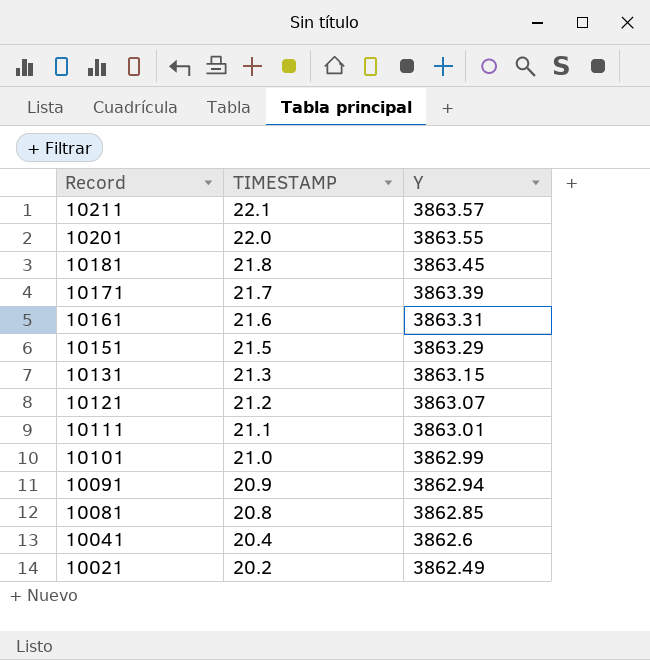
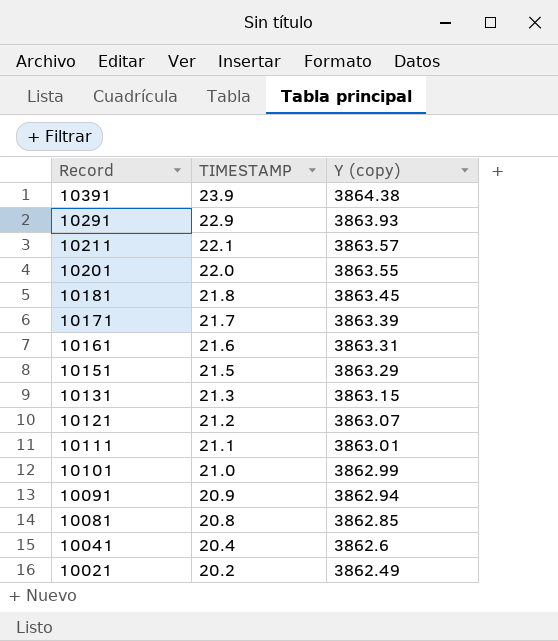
column name: Y -> Y (copy)
row 10391: none -> 23.9 | 3864.38
row 10291: none -> 22.9 | 3863.93

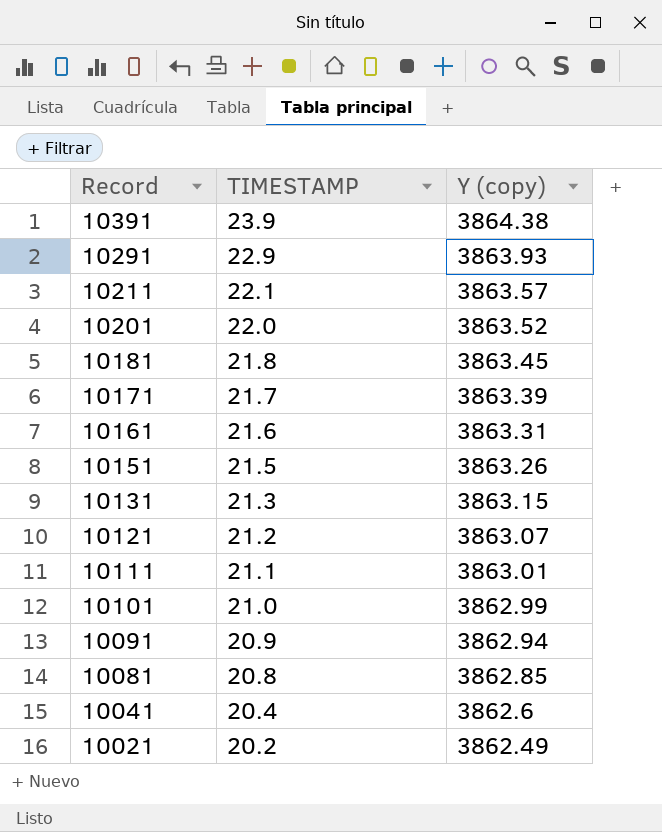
10201 | Y (copy): 3863.55 -> 3863.52
10151 | Y (copy): 3863.29 -> 3863.26

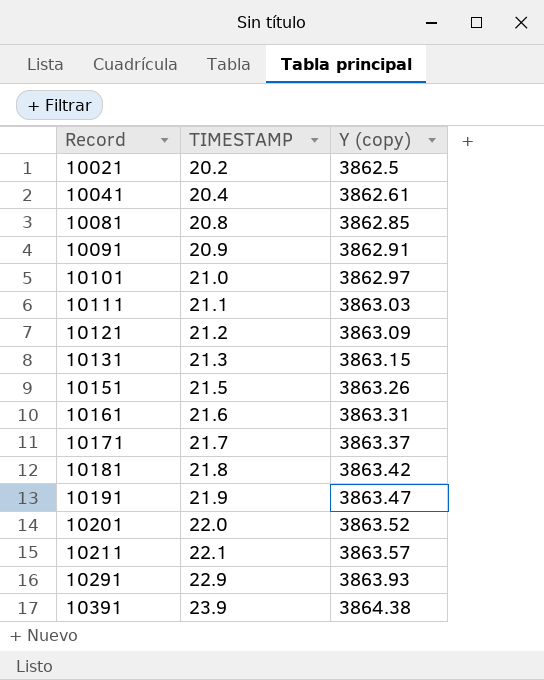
row order: Record descending -> Record ascending
10021 | Y (copy): 3862.49 -> 3862.5
10041 | Y (copy): 3862.6 -> 3862.61
10091 | Y (copy): 3862.94 -> 3862.91
10101 | Y (copy): 3862.99 -> 3862.97
10111 | Y (copy): 3863.01 -> 3863.03
10121 | Y (copy): 3863.07 -> 3863.09
10171 | Y (copy): 3863.39 -> 3863.37
10181 | Y (copy): 3863.45 -> 3863.42
row 10191: none -> 21.9 | 3863.47

